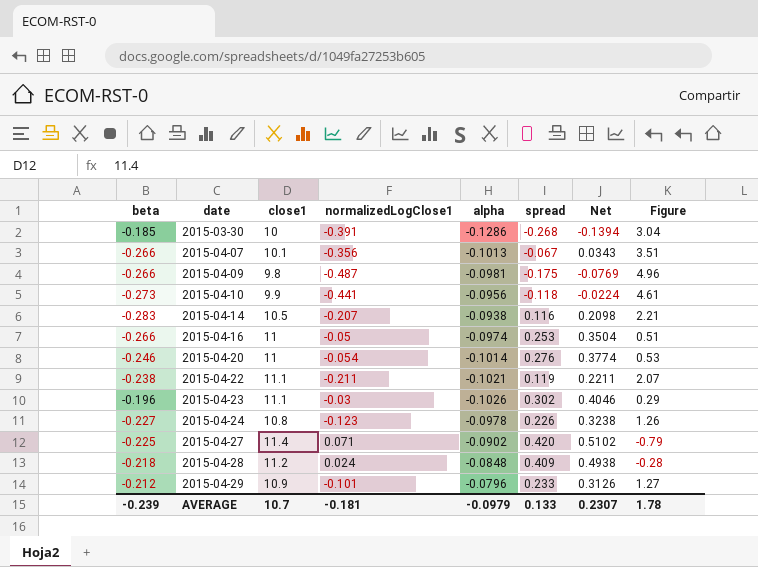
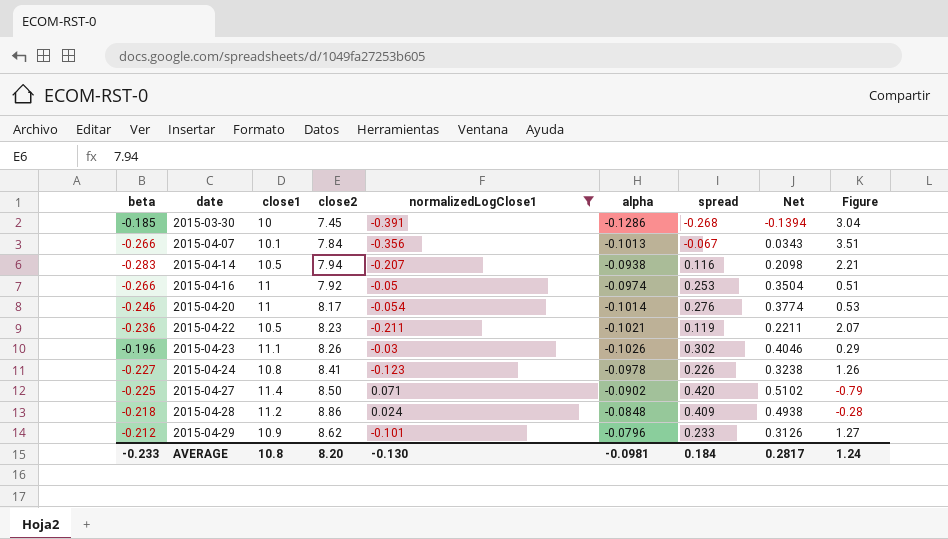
filter: none -> normalizedLogClose1 >= -0.391
column close2 | position: none -> 4
2015-04-22 | beta: -0.238 -> -0.236
2015-04-22 | close1: 11.1 -> 10.5
AVERAGE | beta: -0.239 -> -0.233
AVERAGE | close1: 10.7 -> 10.8
AVERAGE | normalizedLogClose1: -0.181 -> -0.130
AVERAGE | alpha: -0.0979 -> -0.0981
AVERAGE | spread: 0.133 -> 0.184
AVERAGE | Net: 0.2307 -> 0.2817
AVERAGE | Figure: 1.78 -> 1.24

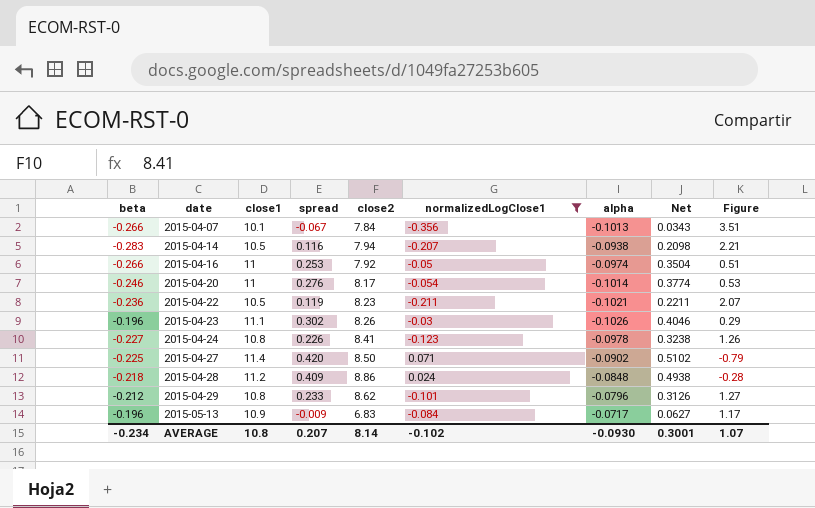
column spread | position: 7 -> 4
row 2015-03-30: -0.185 | 10 | 7.45 | -0.391 | -0.1286 | -0.268 | -0.1394 | 3.04 -> none
2015-04-29 | close1: 10.9 -> 10.8
row 2015-05-13: none -> -0.196 | 10.9 | -0.009 | 6.83 | -0.084 | -0.0717 | 0.0627 | 1.17
AVERAGE | beta: -0.233 -> -0.234
AVERAGE | spread: 0.184 -> 0.207
AVERAGE | close2: 8.20 -> 8.14
AVERAGE | normalizedLogClose1: -0.130 -> -0.102
AVERAGE | alpha: -0.0981 -> -0.0930
AVERAGE | Net: 0.2817 -> 0.3001
AVERAGE | Figure: 1.24 -> 1.07

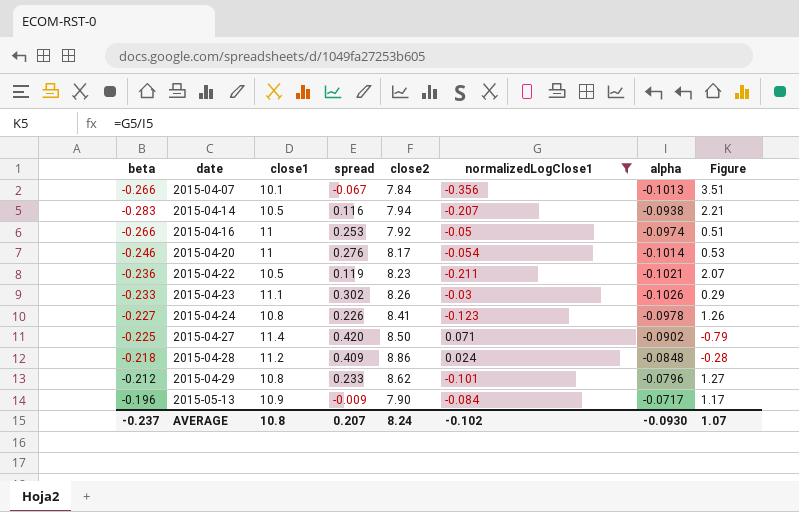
column Net | formula: [spread] - [alpha] -> none
2015-04-23 | beta: -0.196 -> -0.233
2015-05-13 | close2: 6.83 -> 7.90
AVERAGE | beta: -0.234 -> -0.237
AVERAGE | close2: 8.14 -> 8.24

